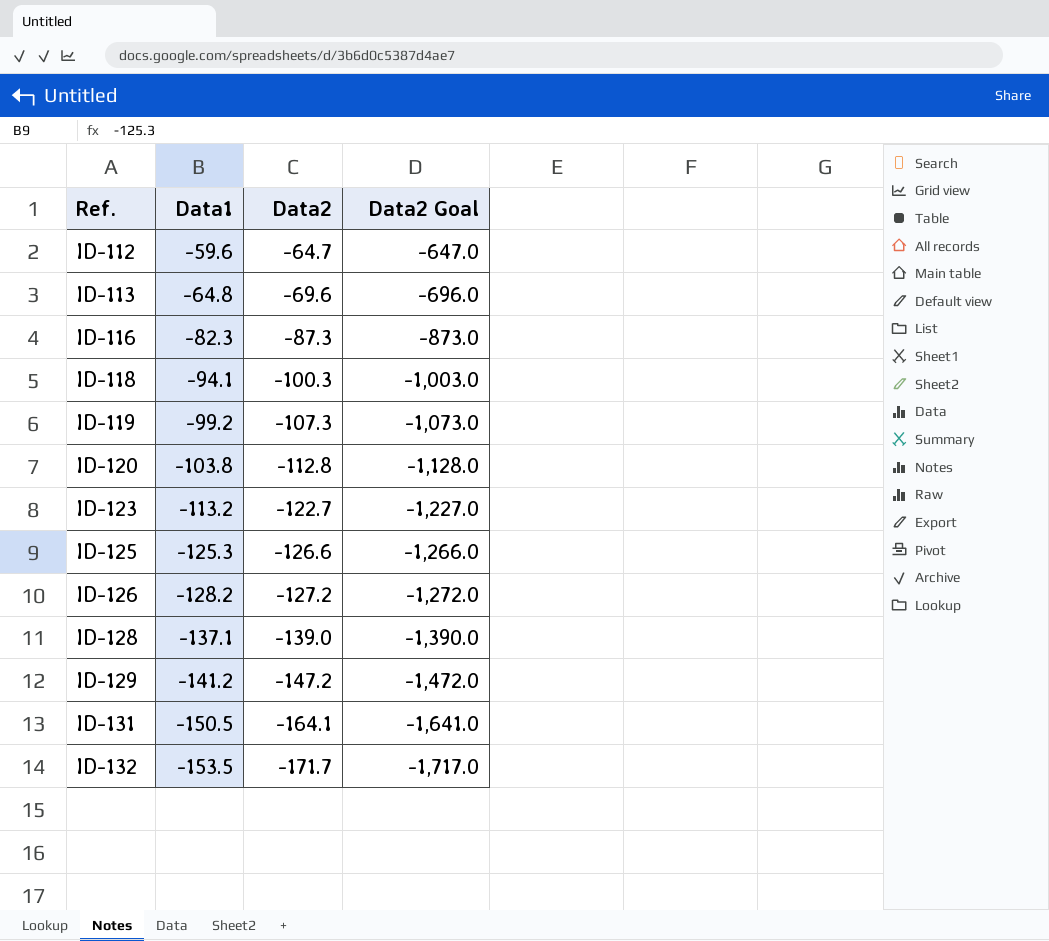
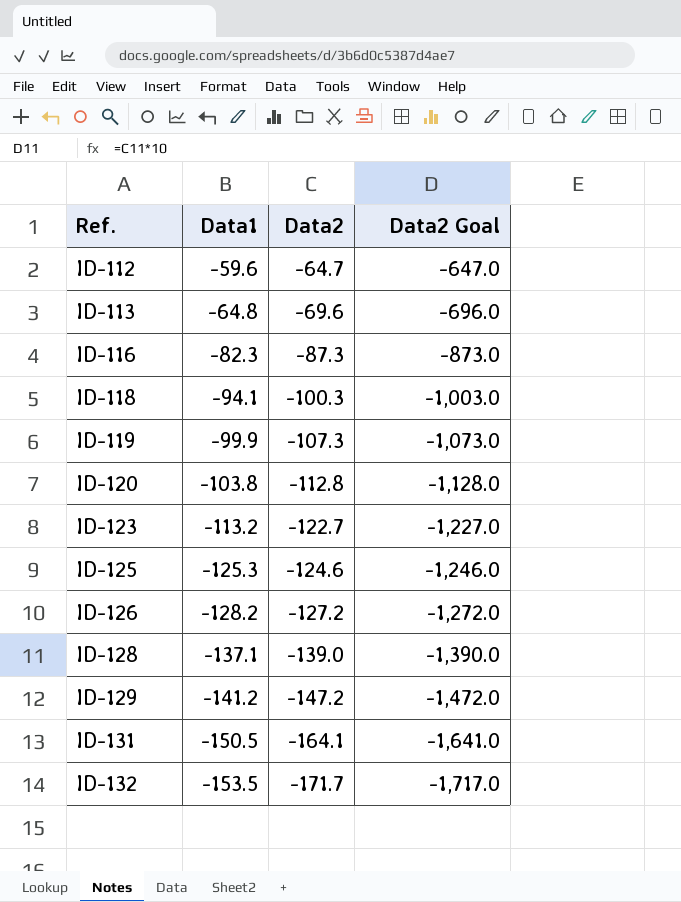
ID-119 | Data1: -99.2 -> -99.9
ID-125 | Data2: -126.6 -> -124.6
ID-125 | Data2 Goal: -1,266.0 -> -1,246.0

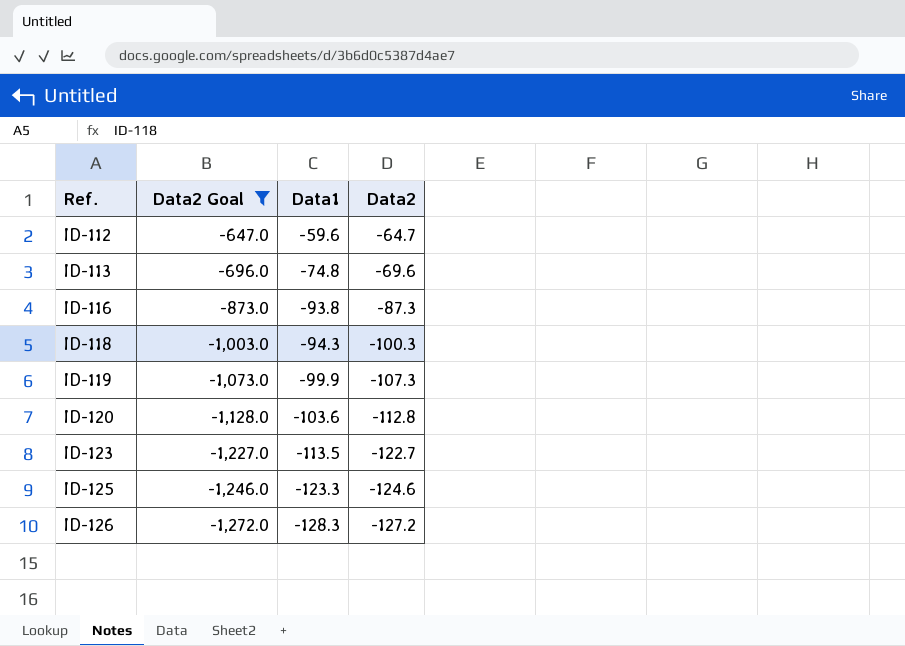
filter: none -> Data2 Goal >= -1,272.0
column Data2 Goal | position: 4 -> 2
ID-113 | Data1: -64.8 -> -74.8
ID-116 | Data1: -82.3 -> -93.8
ID-118 | Data1: -94.1 -> -94.3
ID-120 | Data1: -103.8 -> -103.6
ID-123 | Data1: -113.2 -> -113.5
ID-125 | Data1: -125.3 -> -123.3
ID-126 | Data1: -128.2 -> -128.3

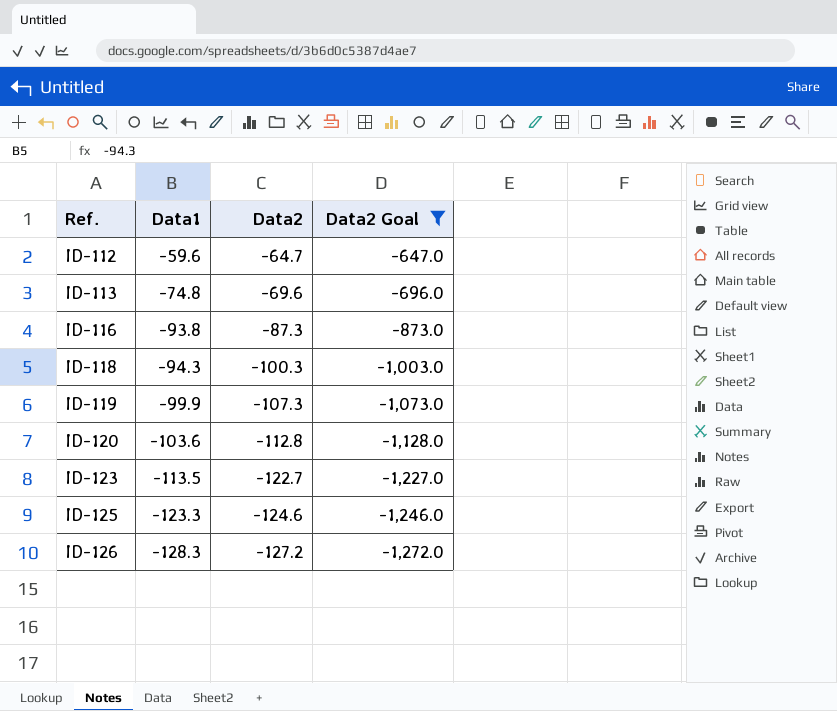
column Data2 Goal | position: 2 -> 4

